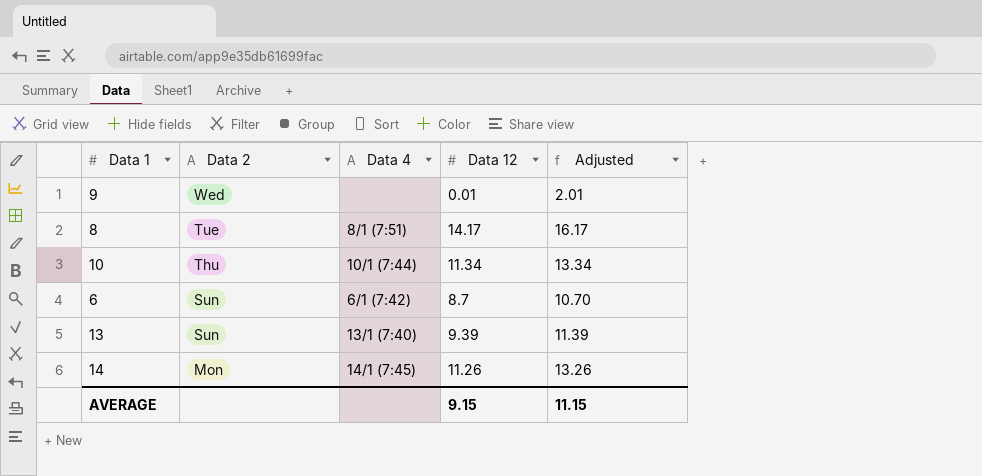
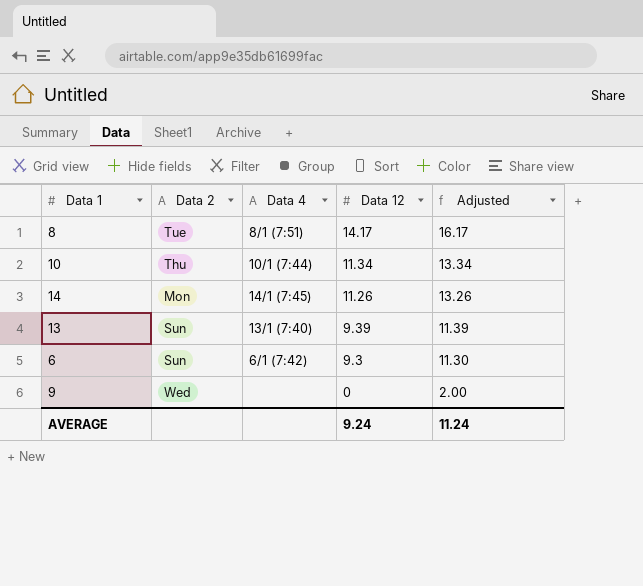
row order: Data 2 descending -> Data 12 descending
6 | Data 12: 8.7 -> 9.3
6 | Adjusted: 10.70 -> 11.30
9 | Data 12: 0.01 -> 0
9 | Adjusted: 2.01 -> 2.00
AVERAGE | Data 12: 9.15 -> 9.24
AVERAGE | Adjusted: 11.15 -> 11.24

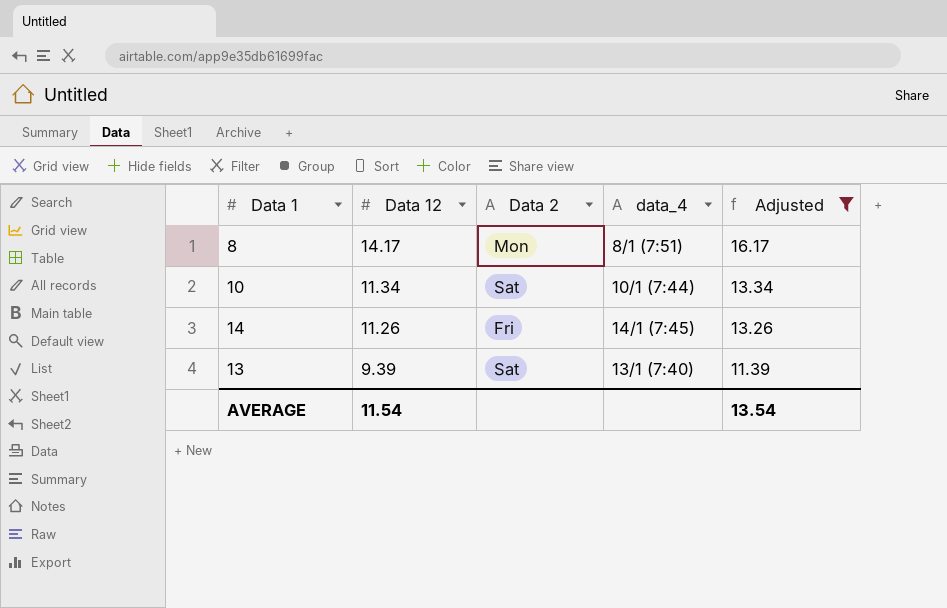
filter: none -> Adjusted >= 11.39
column Data 12 | position: 4 -> 2
column name: Data 4 -> data_4
8 | Data 2: Tue -> Mon
10 | Data 2: Thu -> Sat
14 | Data 2: Mon -> Fri
13 | Data 2: Sun -> Sat
AVERAGE | Data 12: 9.24 -> 11.54
AVERAGE | Adjusted: 11.24 -> 13.54

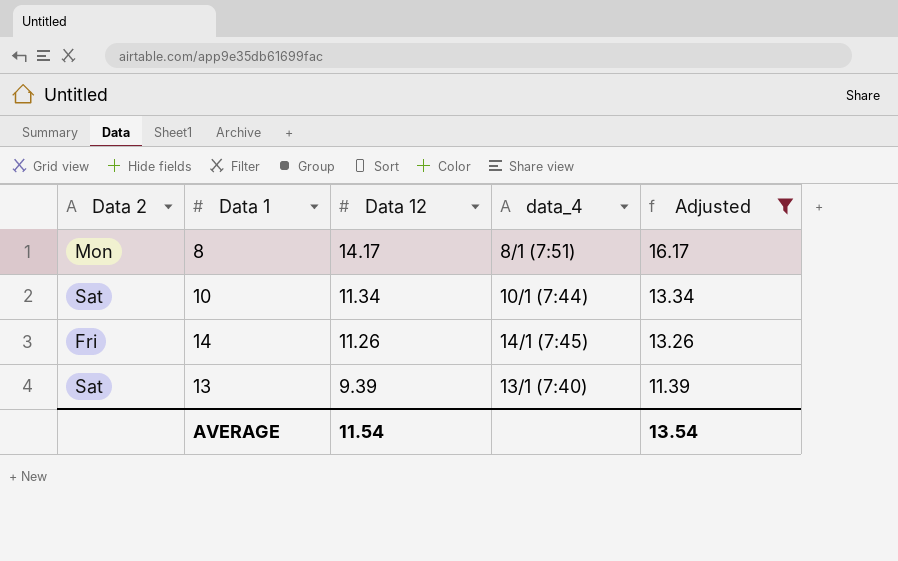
column Data 2 | position: 3 -> 1

